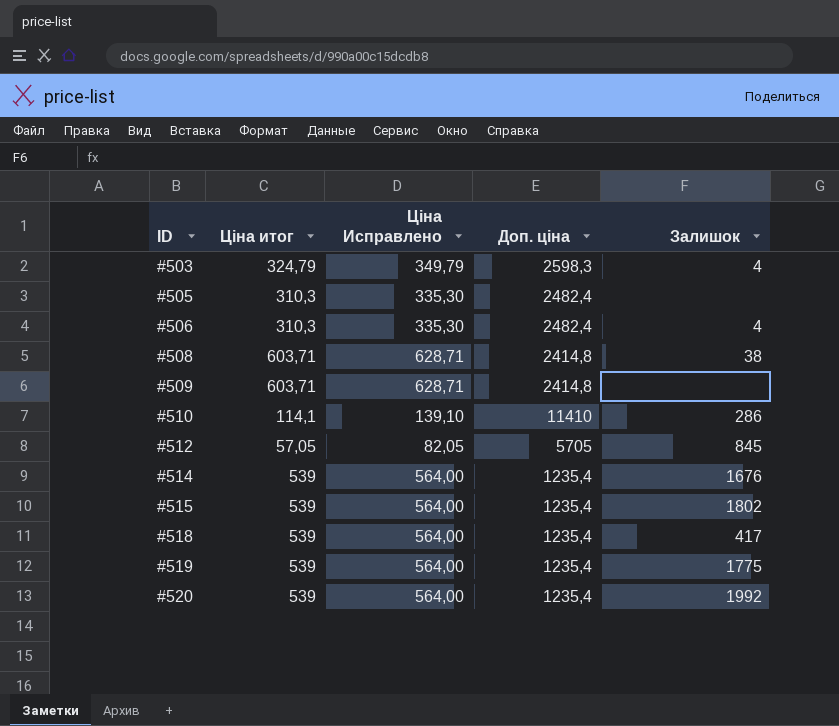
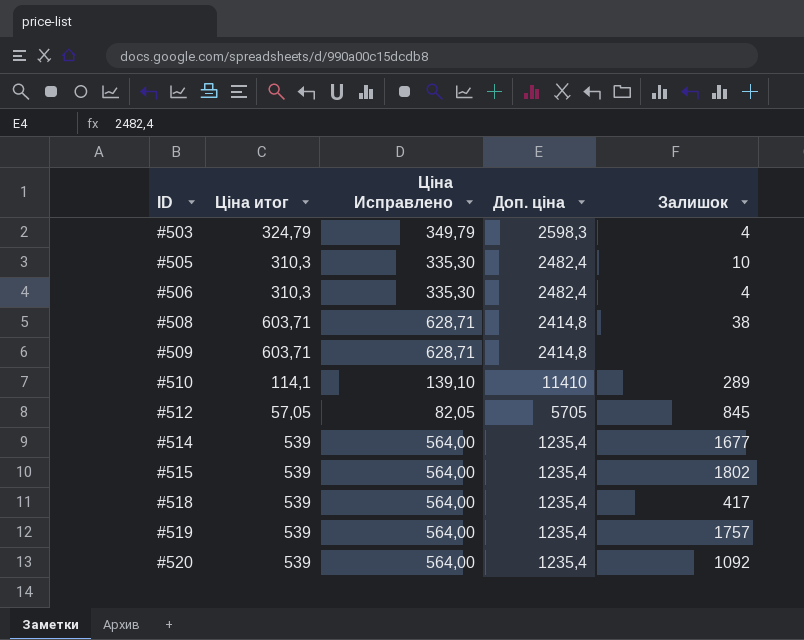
#505 | Залишок: none -> 10
#510 | Залишок: 286 -> 289
#514 | Залишок: 1676 -> 1677
#519 | Залишок: 1775 -> 1757
#520 | Залишок: 1992 -> 1092

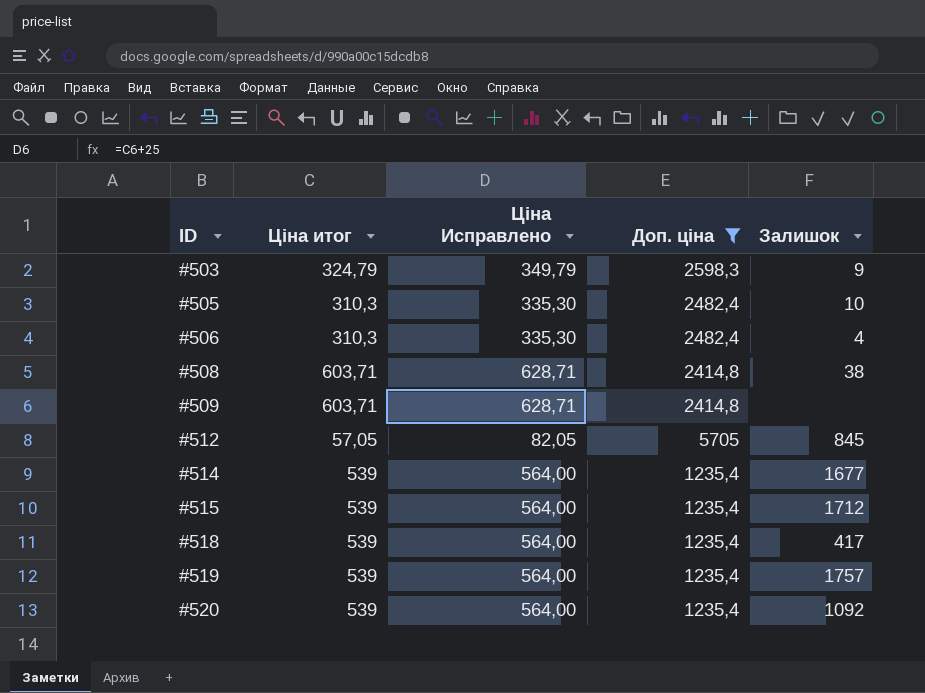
filter: none -> Доп. ціна != 11410
#503 | Залишок: 4 -> 9
#515 | Залишок: 1802 -> 1712

